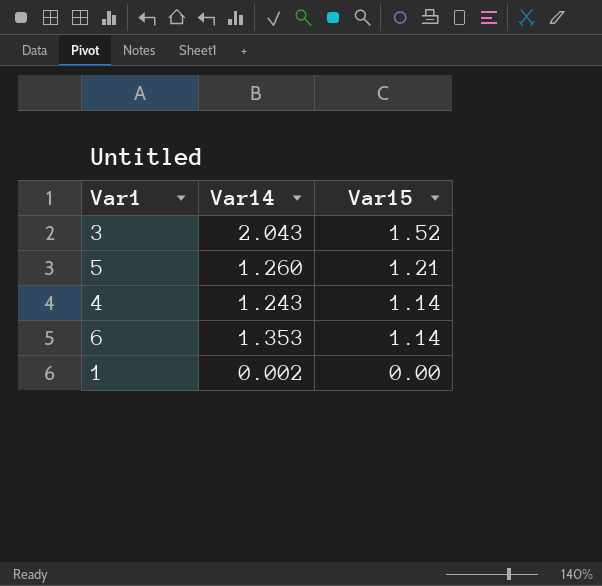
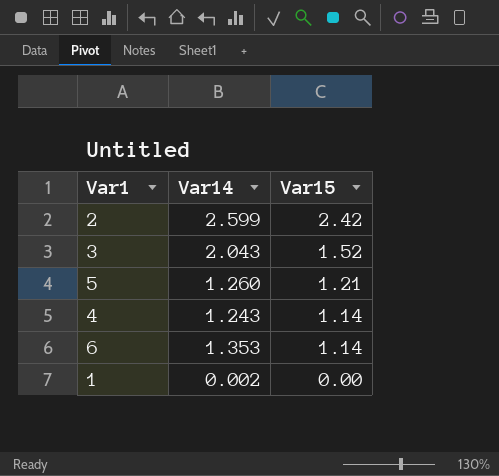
row 2: none -> 2.599 | 2.42

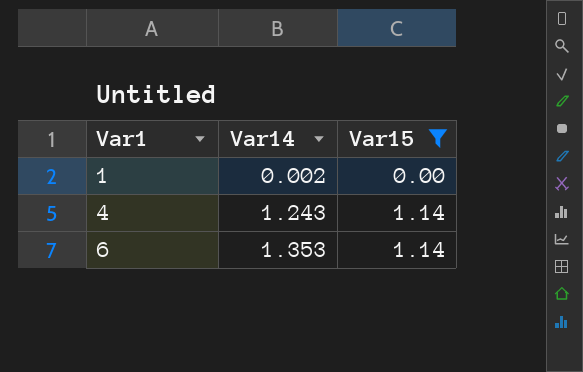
filter: none -> Var15 <= 1.14
row order: Var15 descending -> Var1 ascending

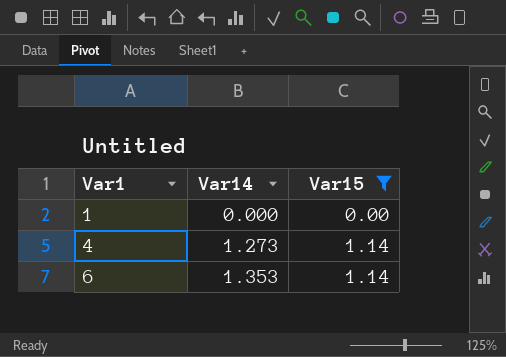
1 | Var14: 0.002 -> 0.000
4 | Var14: 1.243 -> 1.273

